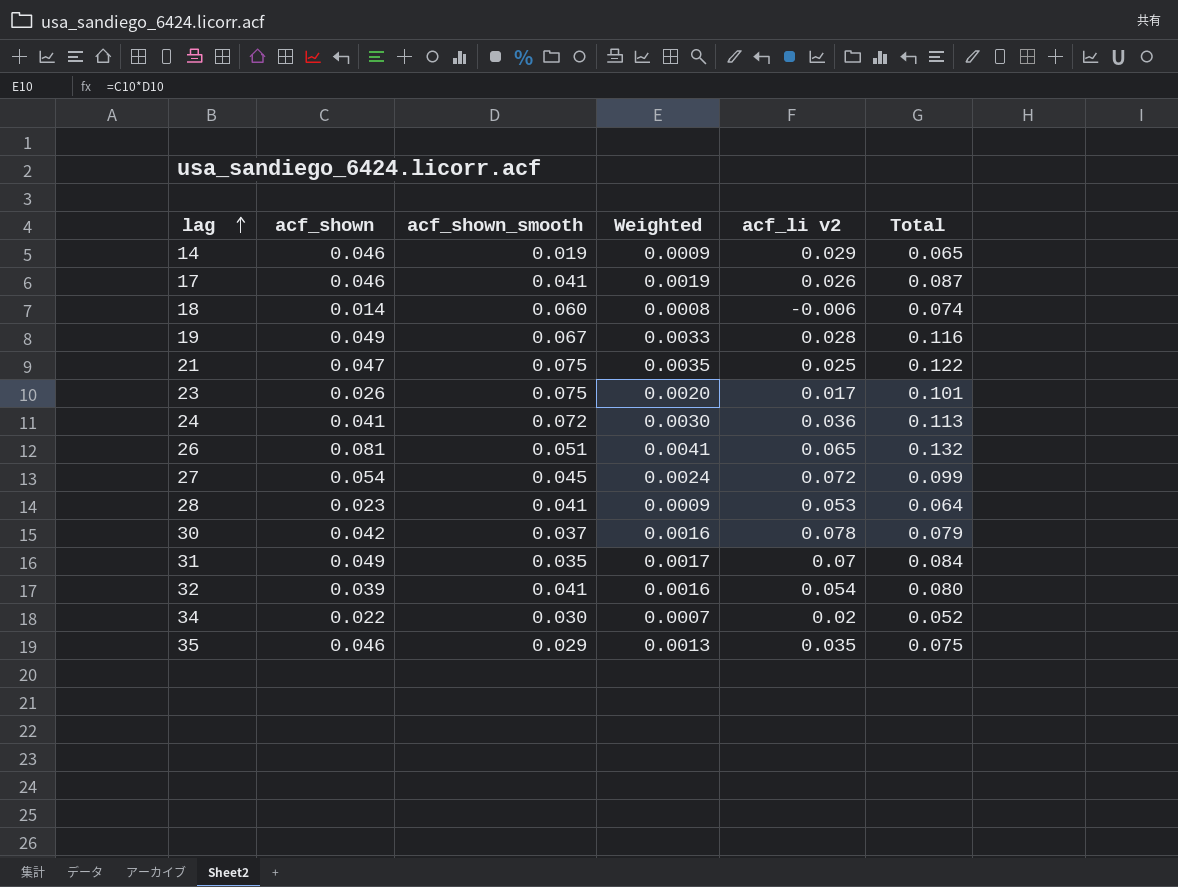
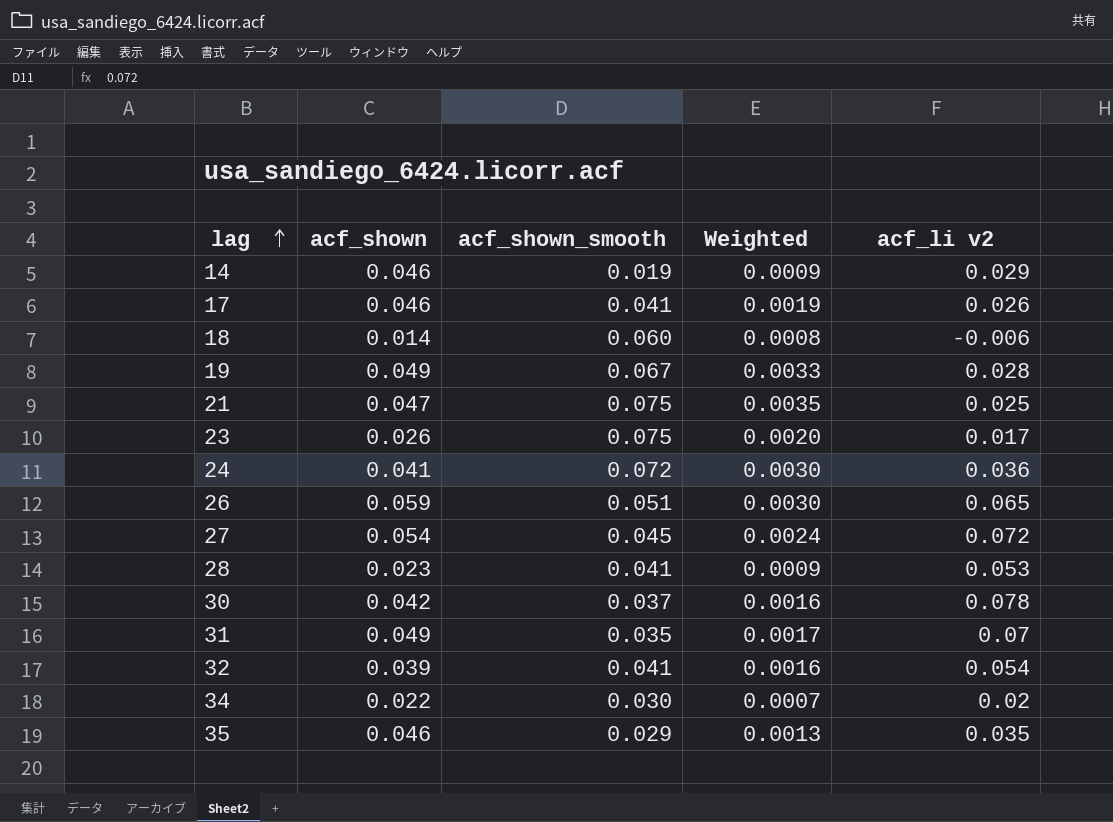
column Total | formula: [acf_shown] + [acf_shown_smooth] -> none
26 | acf_shown: 0.081 -> 0.059
26 | Weighted: 0.0041 -> 0.0030

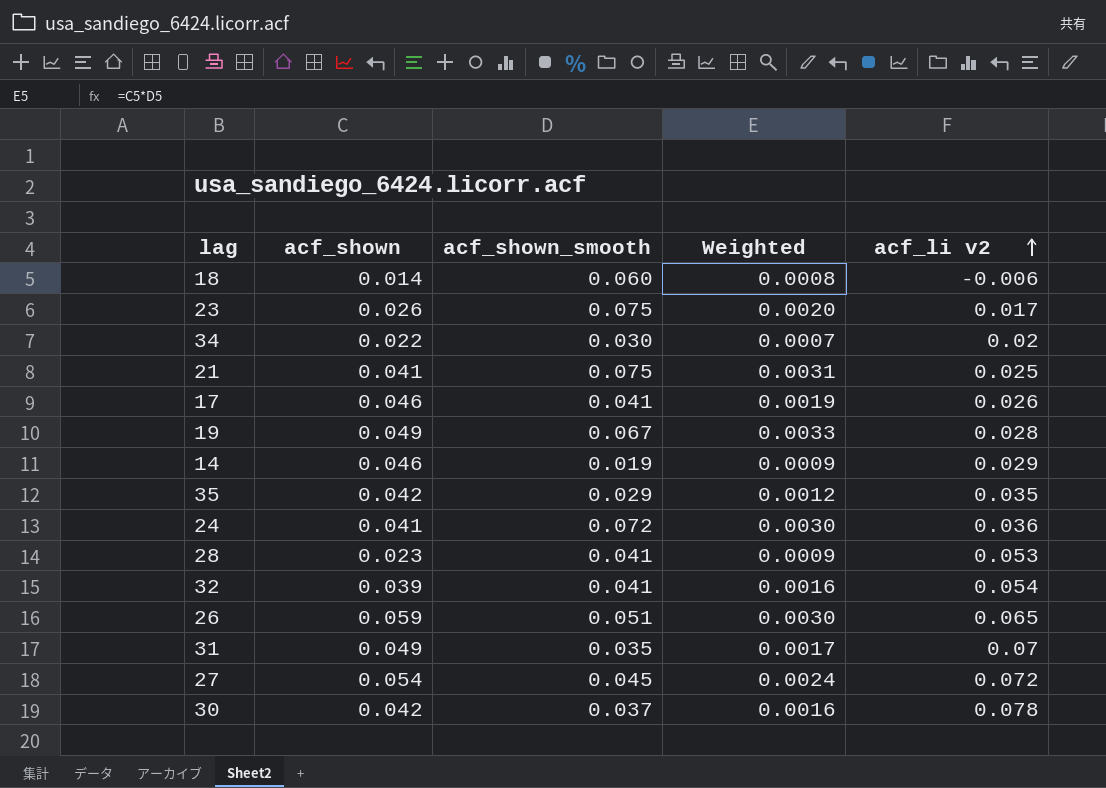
row order: lag ascending -> acf_li v2 ascending
21 | acf_shown: 0.047 -> 0.041
21 | Weighted: 0.0035 -> 0.0031
35 | acf_shown: 0.046 -> 0.042
35 | Weighted: 0.0013 -> 0.0012

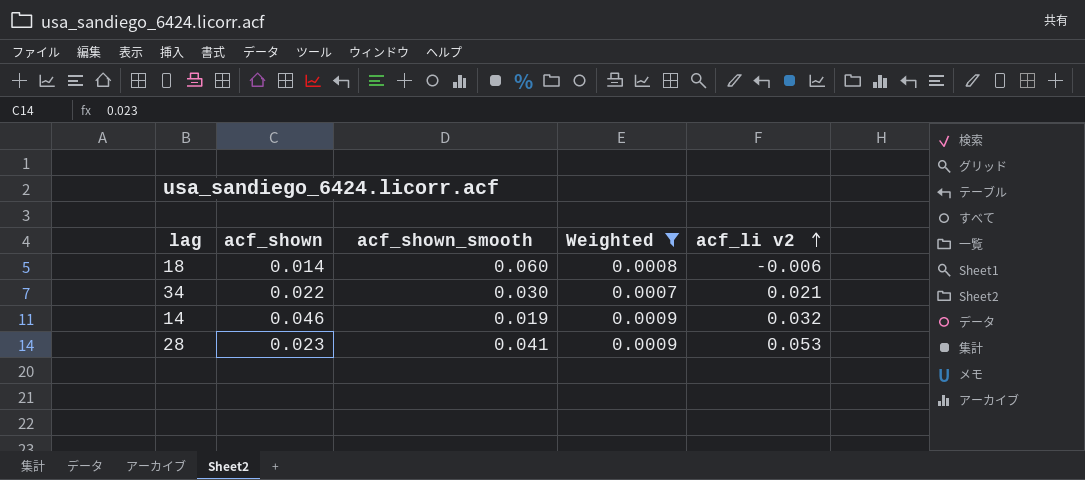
filter: none -> Weighted <= 0.0009
34 | acf_li v2: 0.02 -> 0.021
14 | acf_li v2: 0.029 -> 0.032

